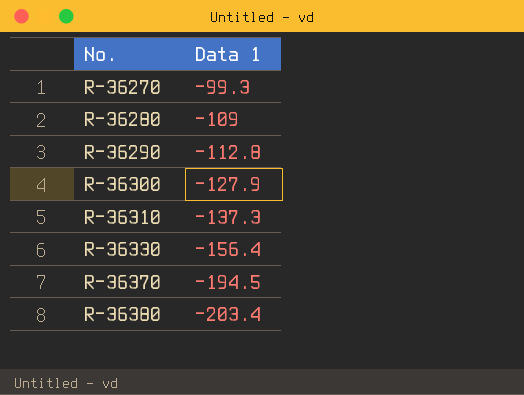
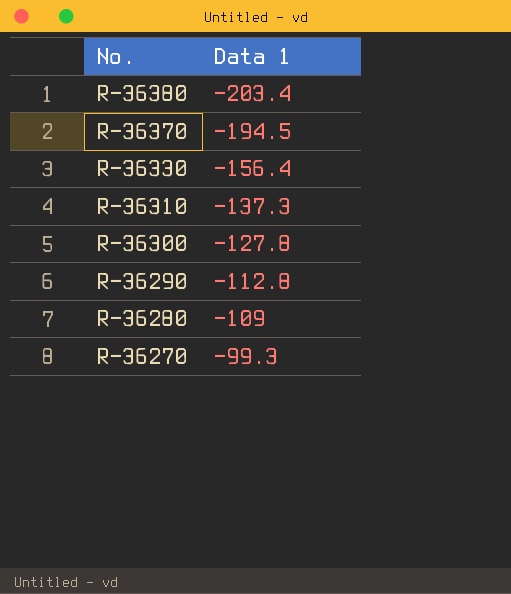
row order: No. ascending -> No. descending
R-36300 | Data 1: -127.9 -> -127.8

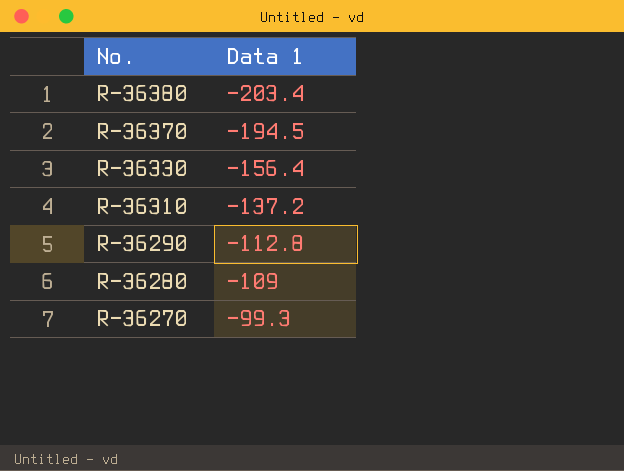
row R-36300: -127.8 -> none
R-36310 | Data 1: -137.3 -> -137.2

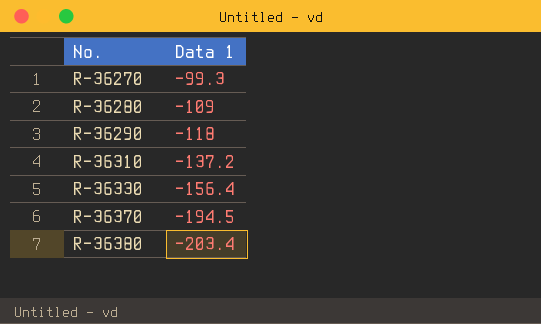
row order: No. descending -> No. ascending
R-36290 | Data 1: -112.8 -> -118

